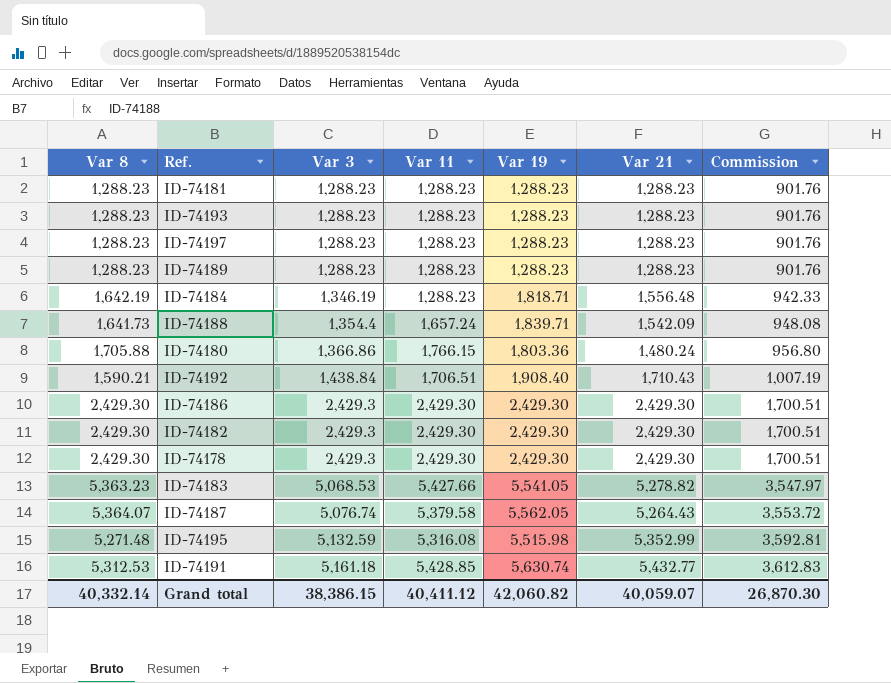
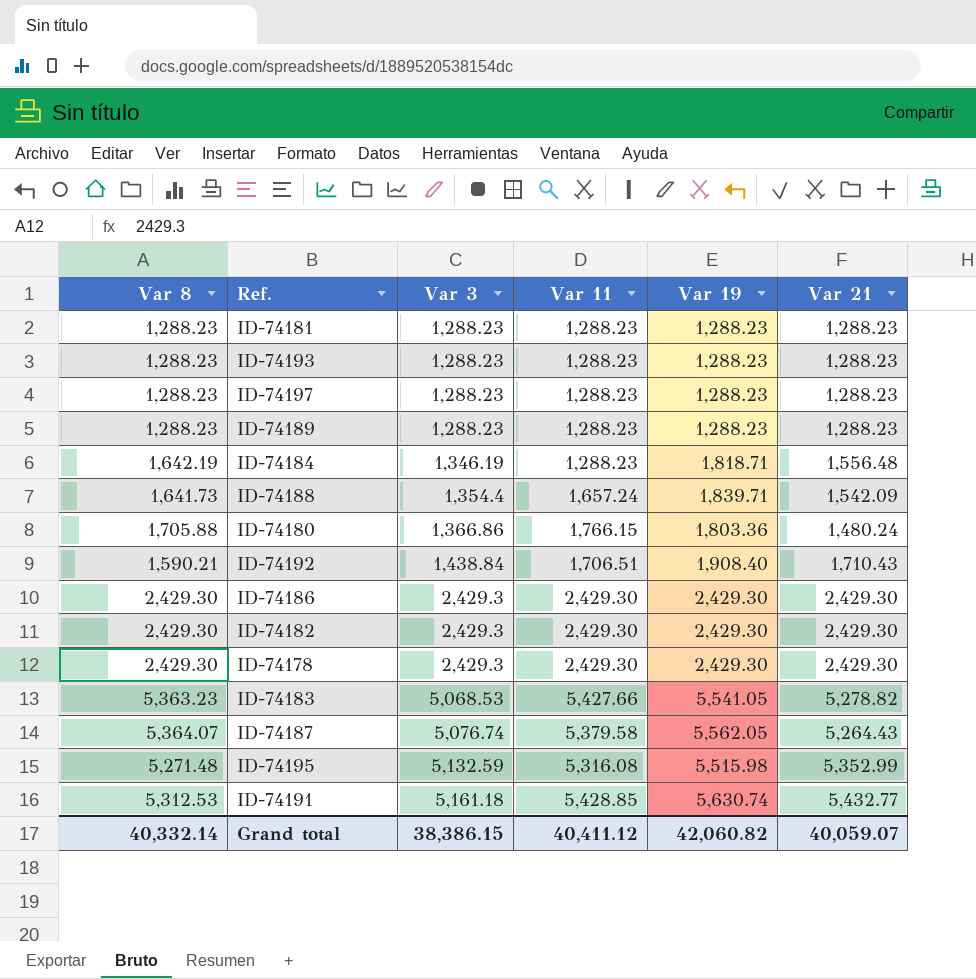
column Commission | formula: [Var 3] * 0.7 -> none

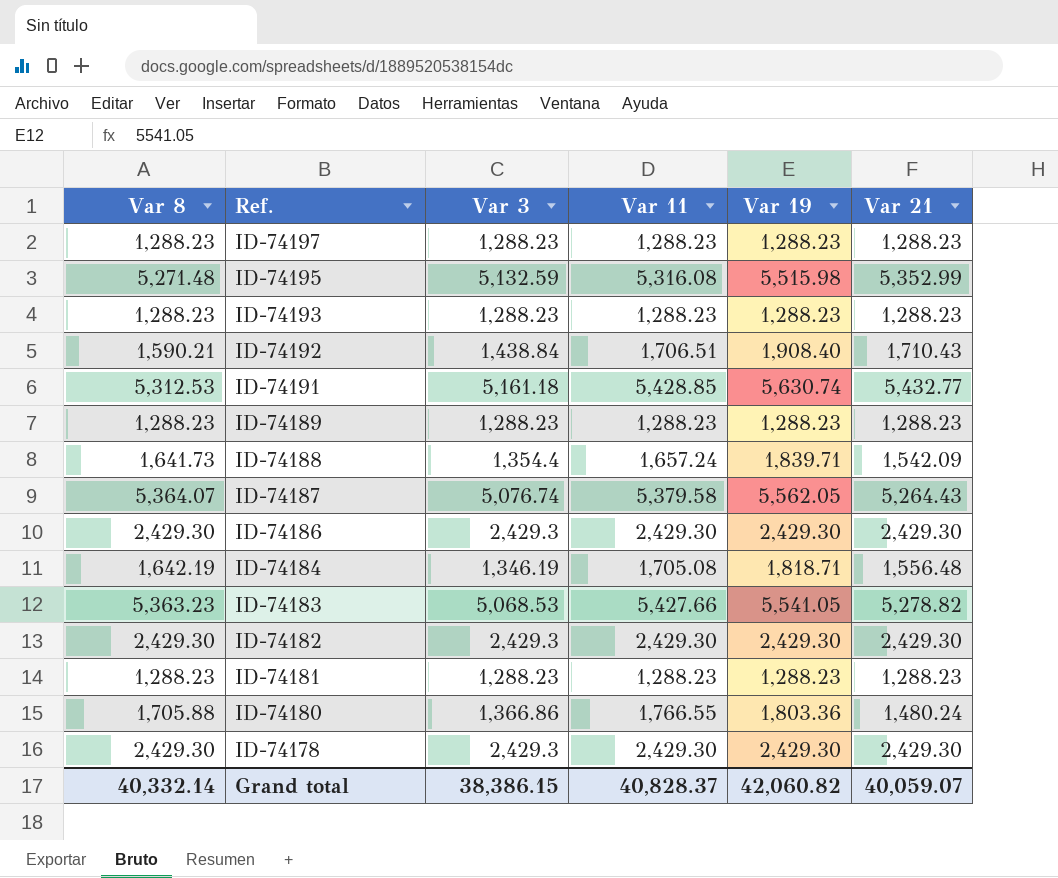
row order: Var 3 ascending -> Ref. descending
ID-74184 | Var 11: 1,288.23 -> 1,705.08
ID-74180 | Var 11: 1,766.15 -> 1,766.55
Grand total | Var 11: 40,411.12 -> 40,828.37

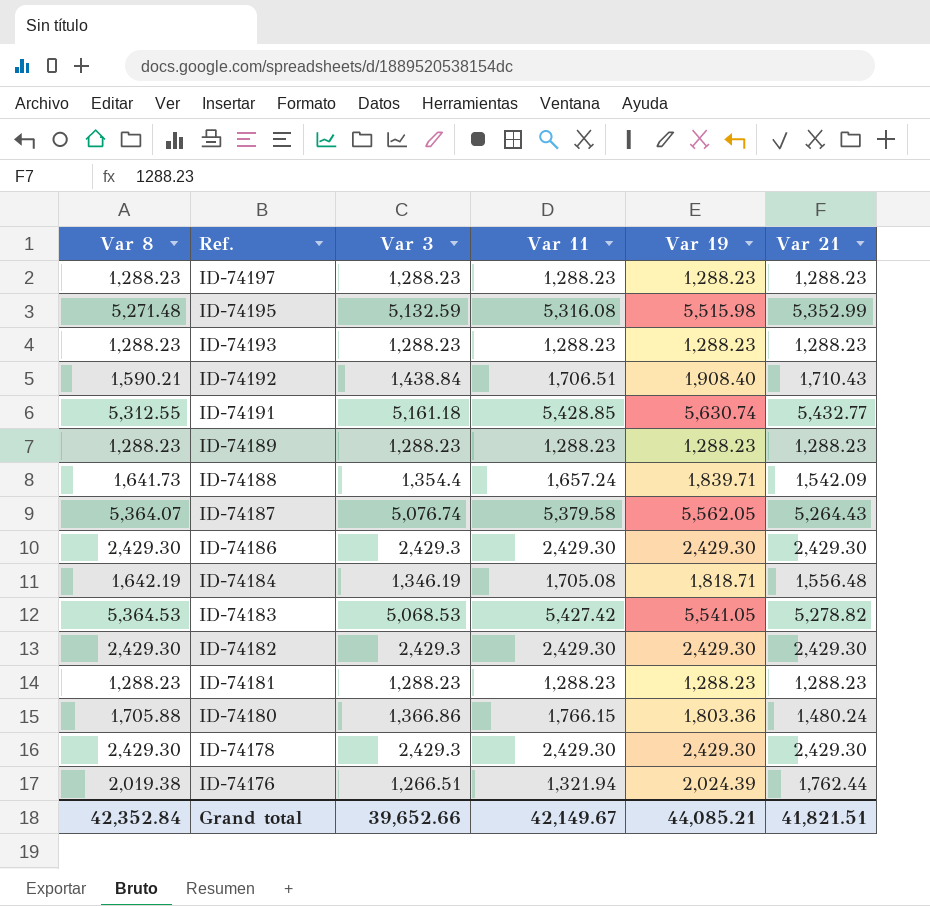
ID-74191 | Var 8: 5,312.53 -> 5,312.55
ID-74183 | Var 8: 5,363.23 -> 5,364.53
ID-74183 | Var 11: 5,427.66 -> 5,427.42
ID-74180 | Var 11: 1,766.55 -> 1,766.15
row ID-74176: none -> 2,019.38 | 1,266.51 | 1,321.94 | 2,024.39 | 1,762.44
Grand total | Var 8: 40,332.14 -> 42,352.84
Grand total | Var 3: 38,386.15 -> 39,652.66
Grand total | Var 11: 40,828.37 -> 42,149.67
Grand total | Var 19: 42,060.82 -> 44,085.21
Grand total | Var 21: 40,059.07 -> 41,821.51

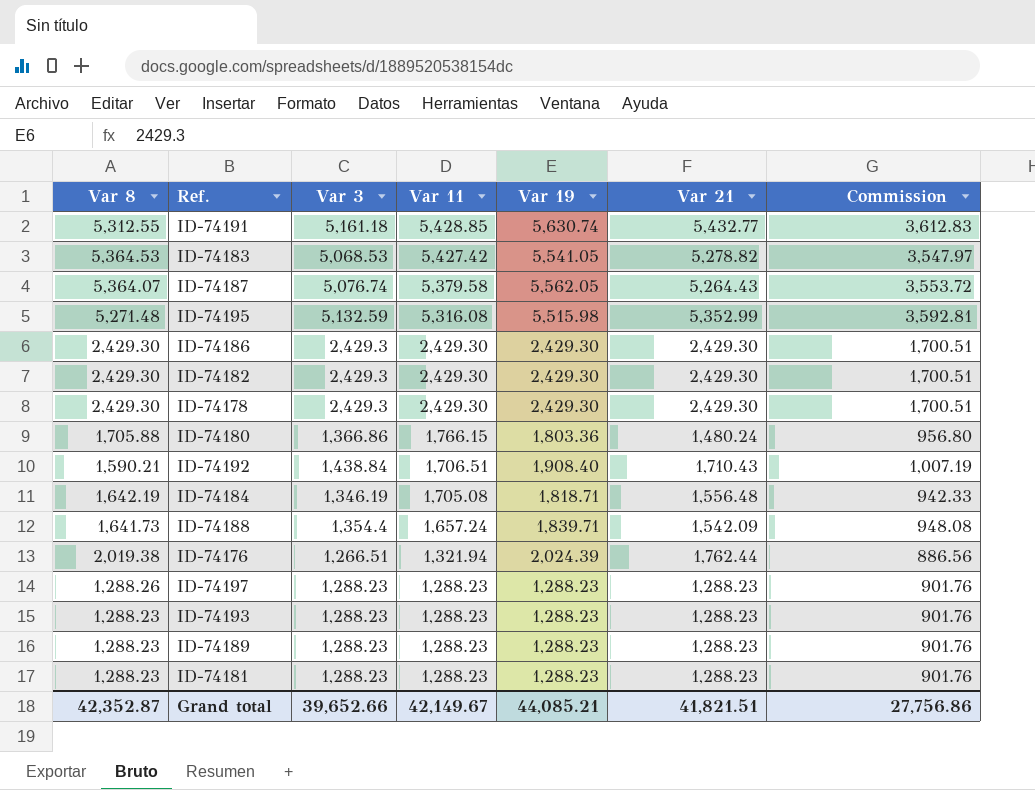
row order: Ref. descending -> Var 11 descending
column Commission | formula: none -> [Var 3] * 0.7
ID-74197 | Var 8: 1,288.23 -> 1,288.26
Grand total | Var 8: 42,352.84 -> 42,352.87

